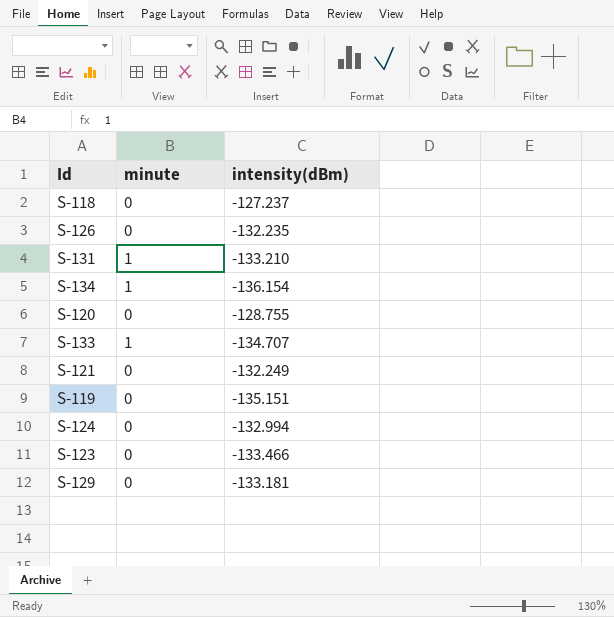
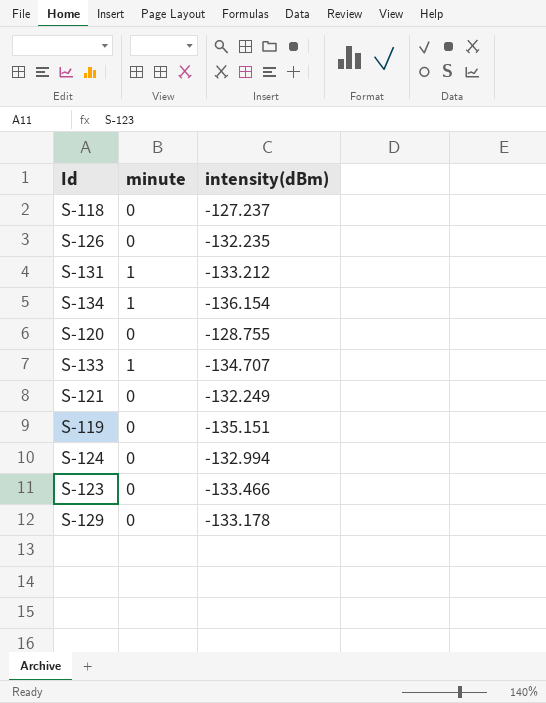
S-131 | intensity(dBm): -133.210 -> -133.212
S-129 | intensity(dBm): -133.181 -> -133.178

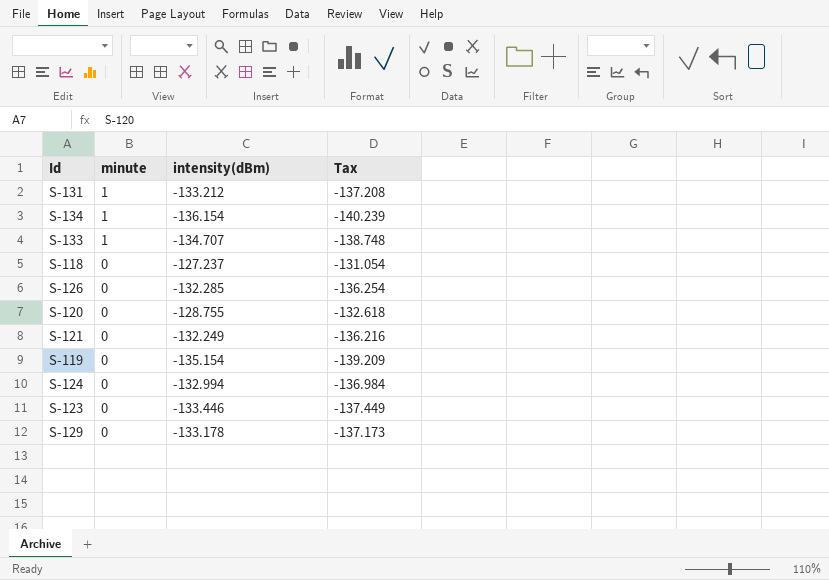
row order: none -> minute descending
column Tax | formula: none -> [intensity(dBm)] * 1.03
S-126 | intensity(dBm): -132.235 -> -132.285
S-119 | intensity(dBm): -135.151 -> -135.154
S-123 | intensity(dBm): -133.466 -> -133.446

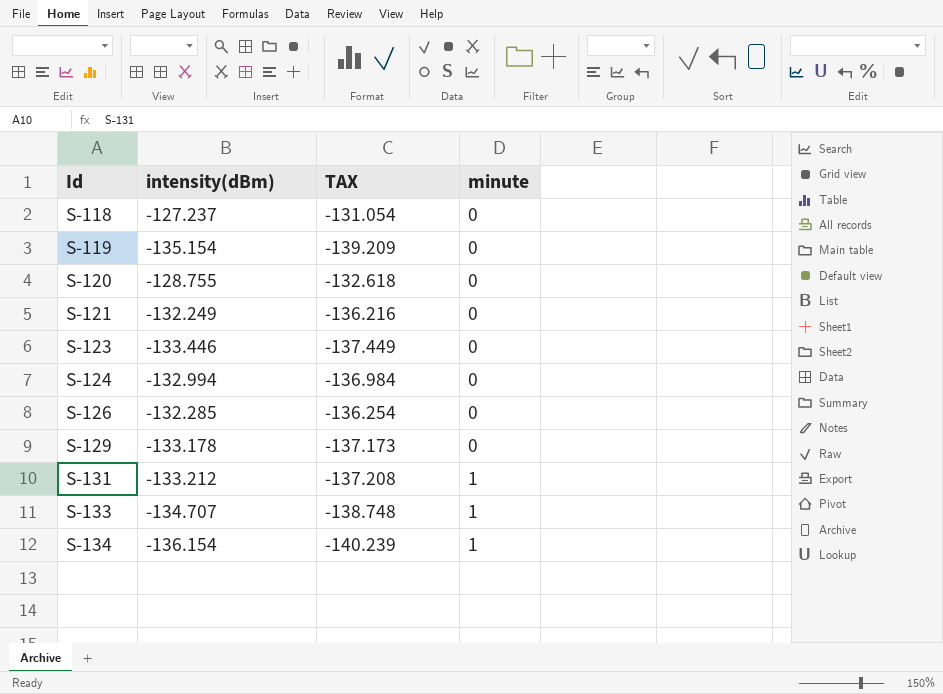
row order: minute descending -> Id ascending
column name: Tax -> TAX
column minute | position: 2 -> 4

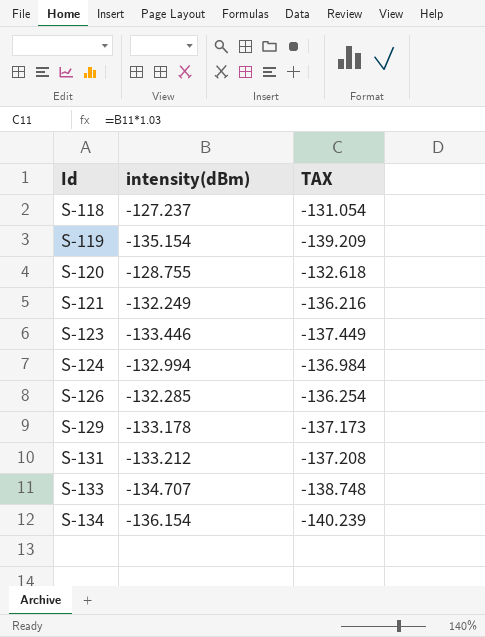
column minute | position: 4 -> none

